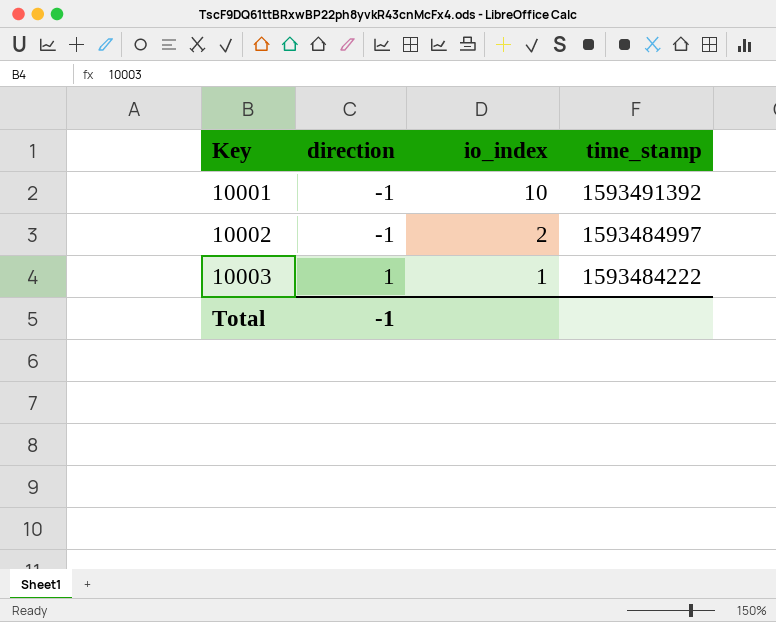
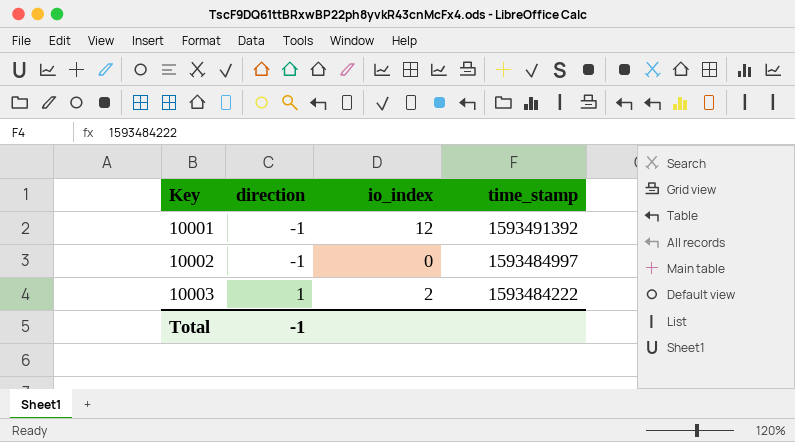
10001 | io_index: 10 -> 12
10002 | io_index: 2 -> 0
10003 | io_index: 1 -> 2

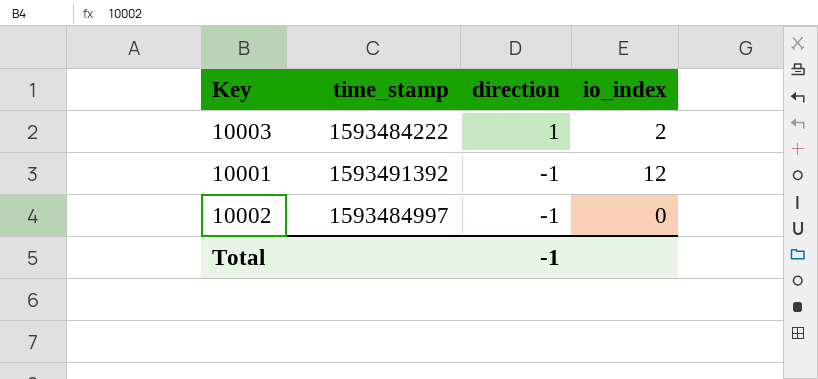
row order: Key ascending -> direction descending
column time_stamp | position: 4 -> 2

